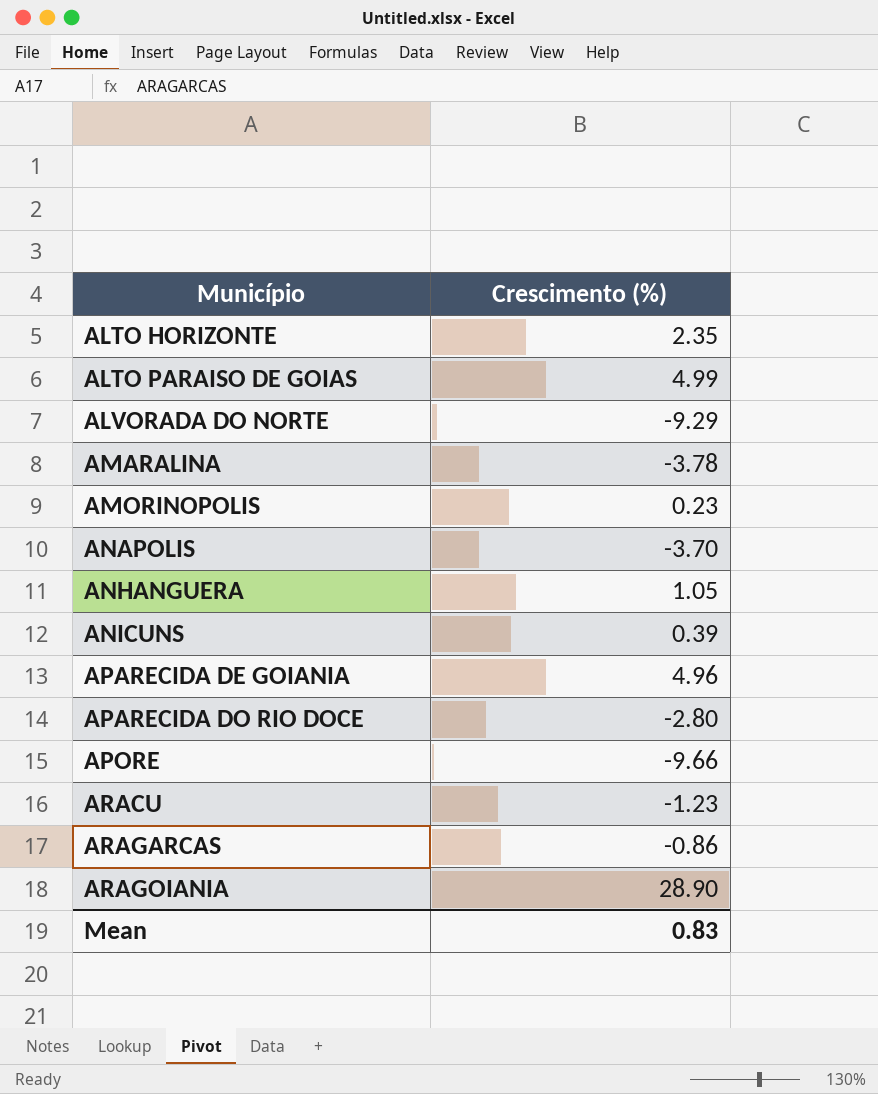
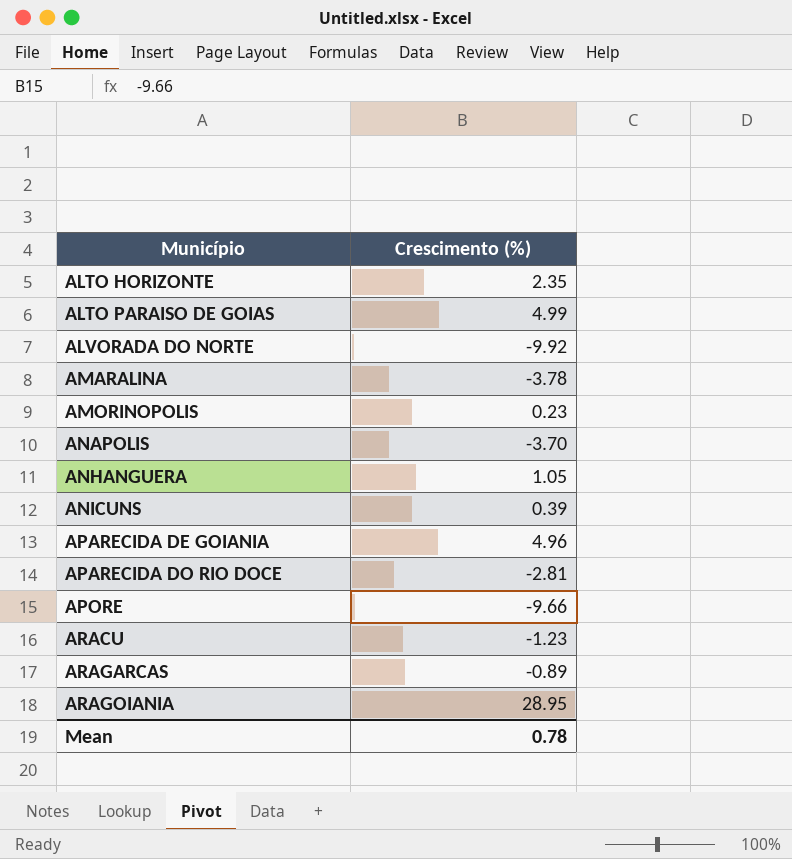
ALVORADA DO NORTE | Crescimento (%): -9.29 -> -9.92
APARECIDA DO RIO DOCE | Crescimento (%): -2.80 -> -2.81
ARAGARCAS | Crescimento (%): -0.86 -> -0.89
ARAGOIANIA | Crescimento (%): 28.90 -> 28.95
Mean | Crescimento (%): 0.83 -> 0.78

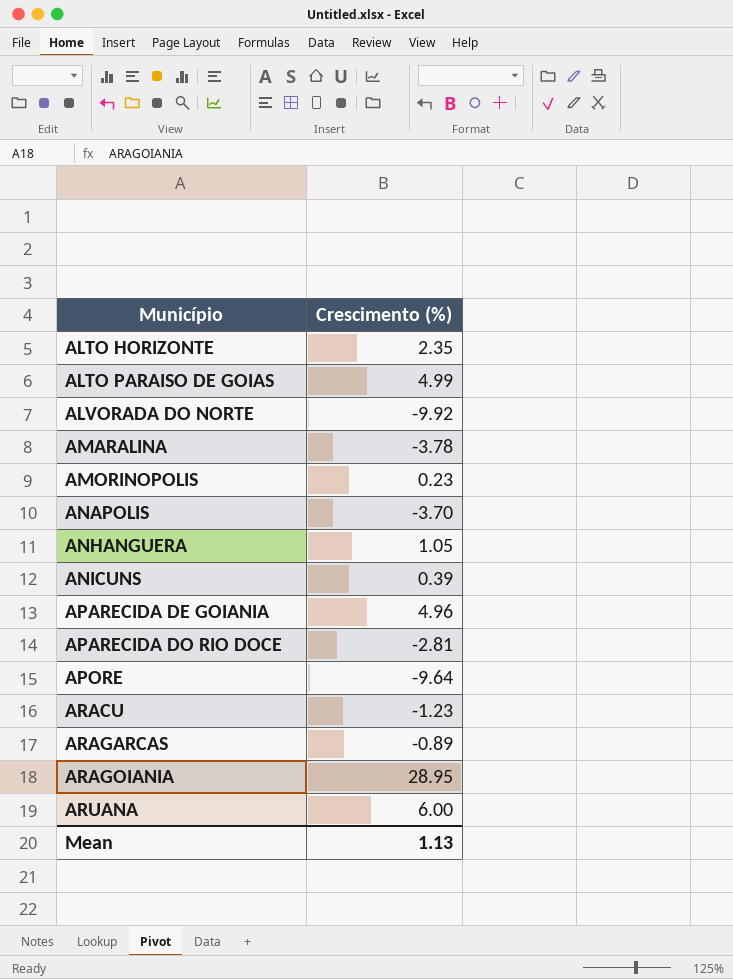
APORE | Crescimento (%): -9.66 -> -9.64
row ARUANA: none -> 6.00
Mean | Crescimento (%): 0.78 -> 1.13

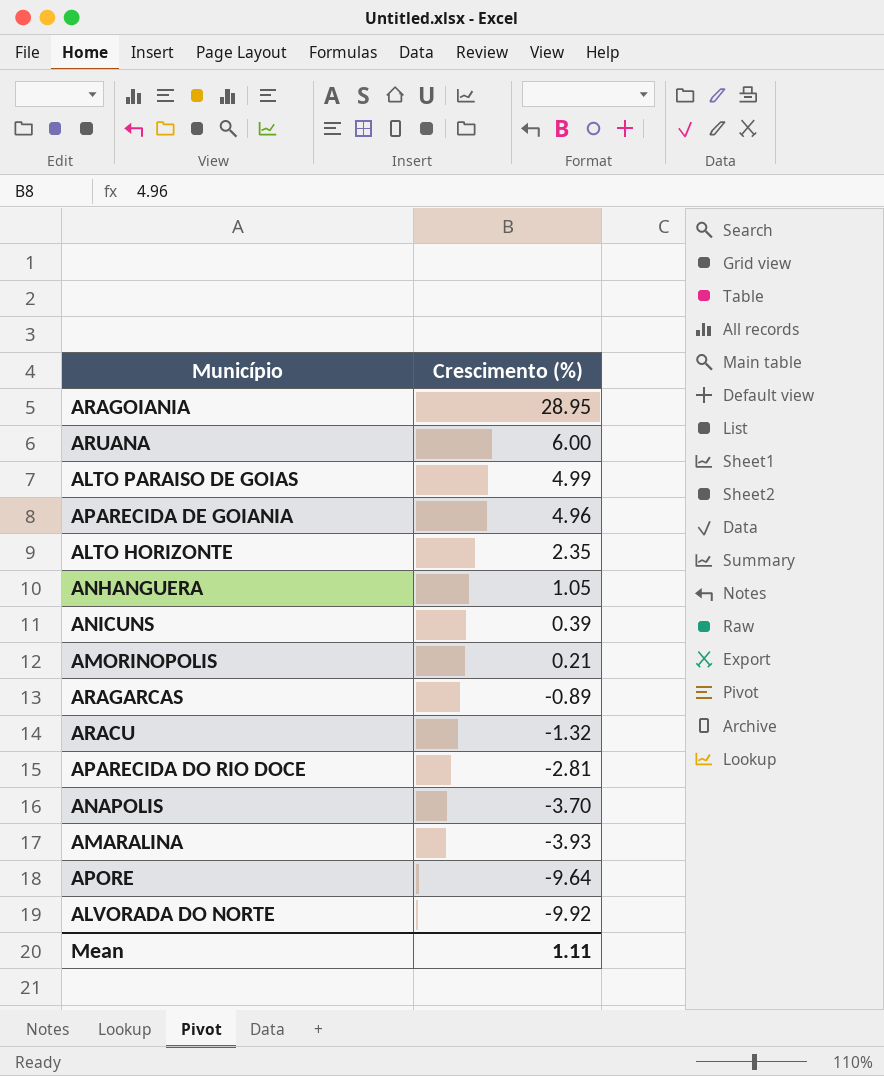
row order: Município ascending -> Crescimento (%) descending
AMORINOPOLIS | Crescimento (%): 0.23 -> 0.21
ARACU | Crescimento (%): -1.23 -> -1.32
AMARALINA | Crescimento (%): -3.78 -> -3.93
Mean | Crescimento (%): 1.13 -> 1.11

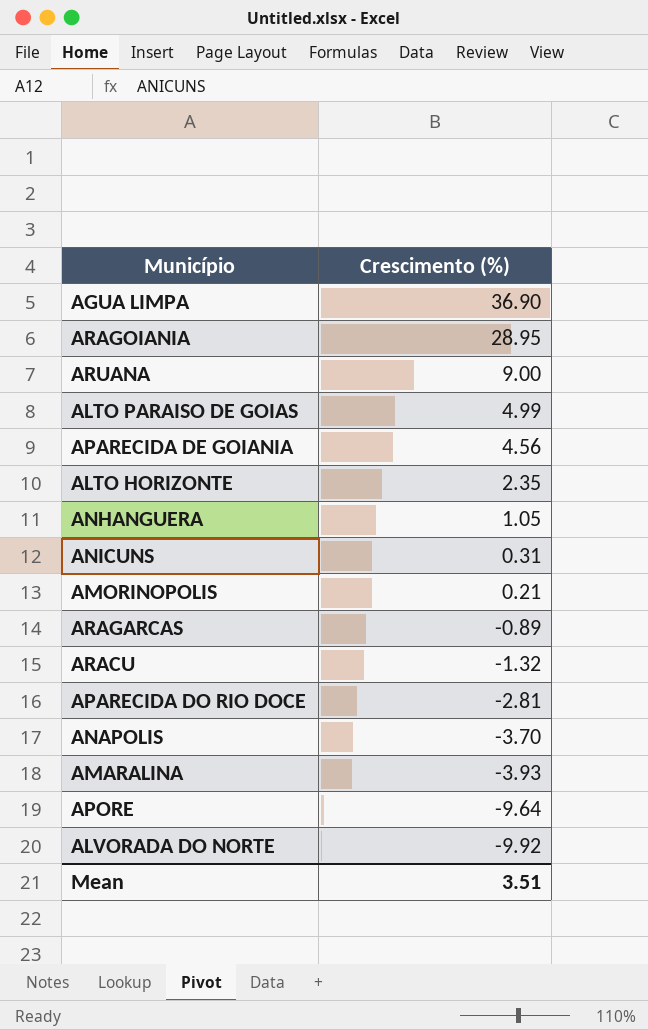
row AGUA LIMPA: none -> 36.90
ARUANA | Crescimento (%): 6.00 -> 9.00
APARECIDA DE GOIANIA | Crescimento (%): 4.96 -> 4.56
ANICUNS | Crescimento (%): 0.39 -> 0.31
Mean | Crescimento (%): 1.11 -> 3.51

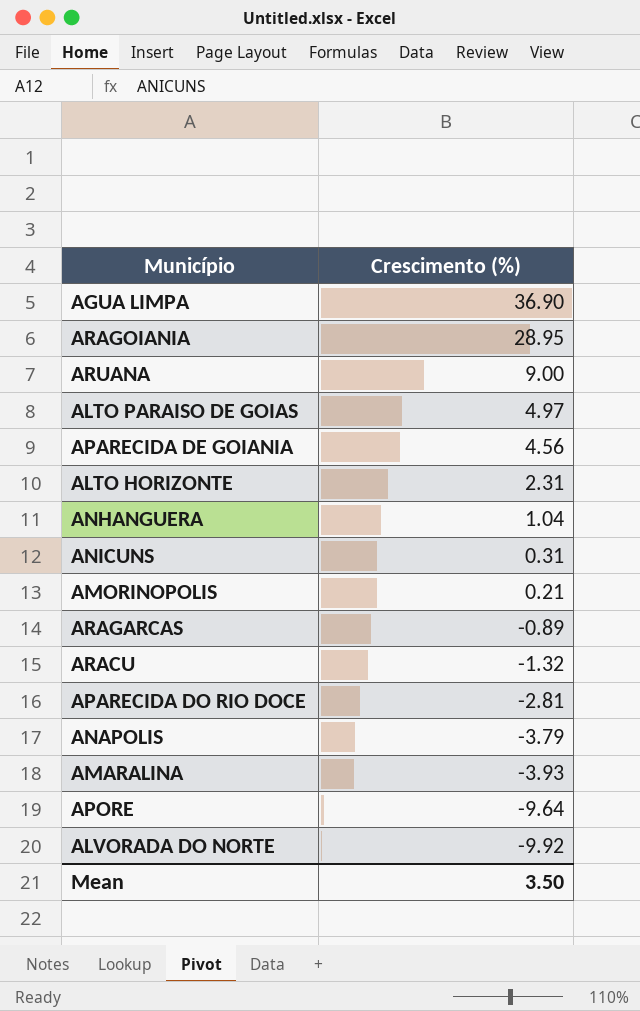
ALTO PARAISO DE GOIAS | Crescimento (%): 4.99 -> 4.97
ALTO HORIZONTE | Crescimento (%): 2.35 -> 2.31
ANHANGUERA | Crescimento (%): 1.05 -> 1.04
ANAPOLIS | Crescimento (%): -3.70 -> -3.79
Mean | Crescimento (%): 3.51 -> 3.50

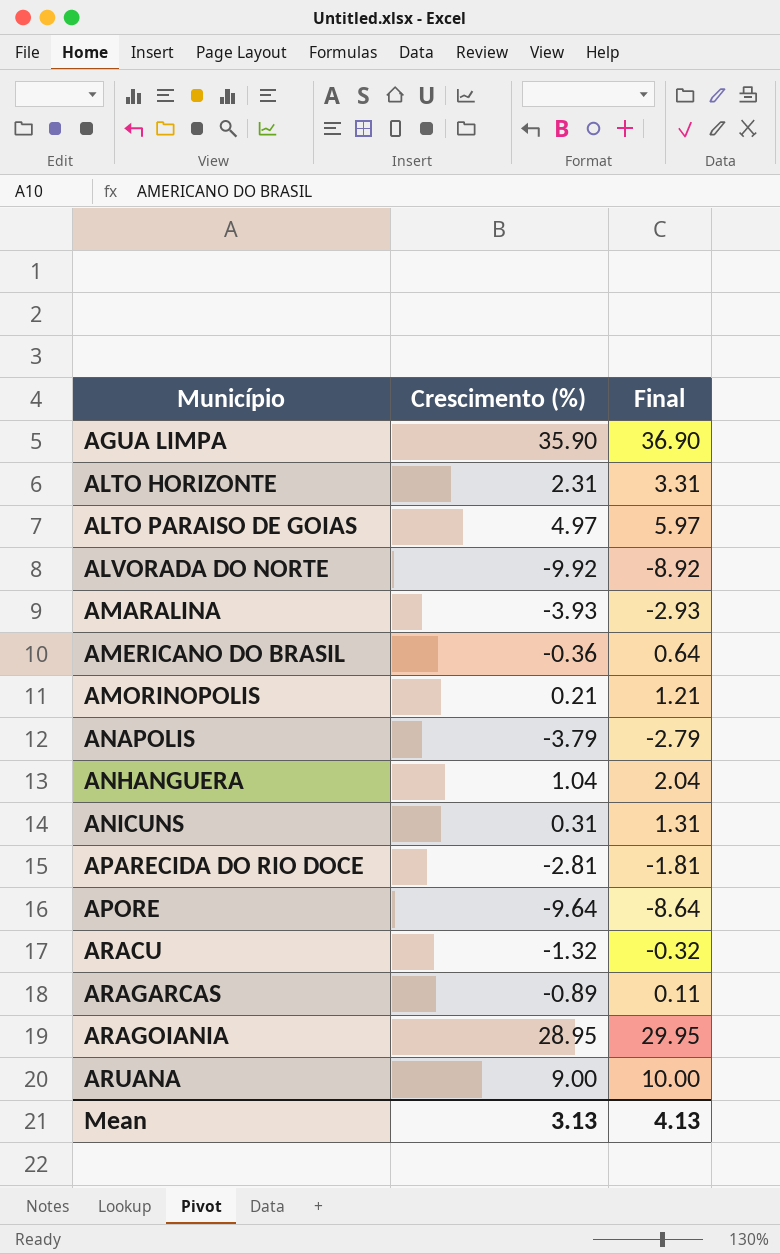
row order: Crescimento (%) descending -> Município ascending
column Final | formula: none -> [Crescimento (%)] + 1
row APARECIDA DE GOIANIA: 4.56 -> none
AGUA LIMPA | Crescimento (%): 36.90 -> 35.90
row AMERICANO DO BRASIL: none -> -0.36 | 0.64
Mean | Crescimento (%): 3.50 -> 3.13

